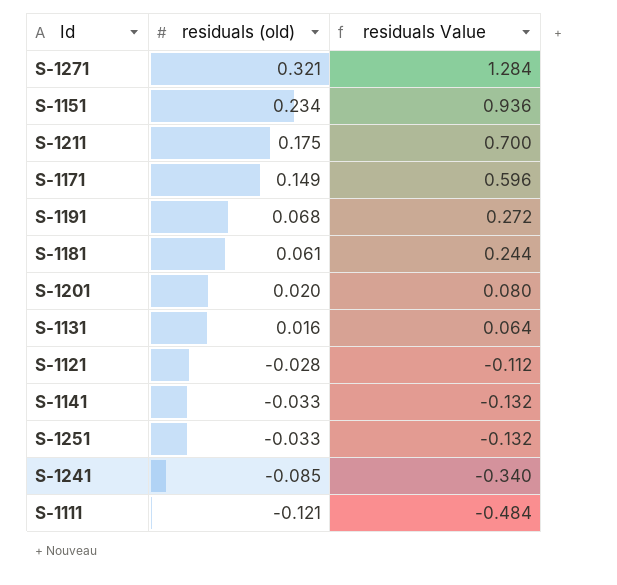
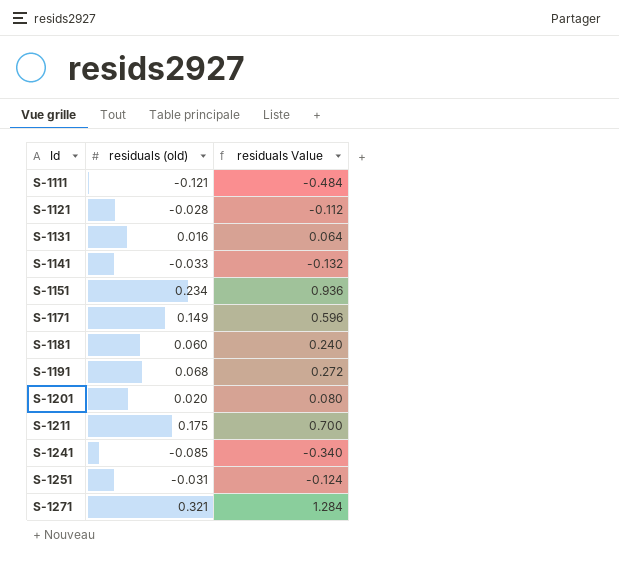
row order: residuals (old) descending -> Id ascending
S-1181 | residuals (old): 0.061 -> 0.060
S-1181 | residuals Value: 0.244 -> 0.240
S-1251 | residuals (old): -0.033 -> -0.031
S-1251 | residuals Value: -0.132 -> -0.124

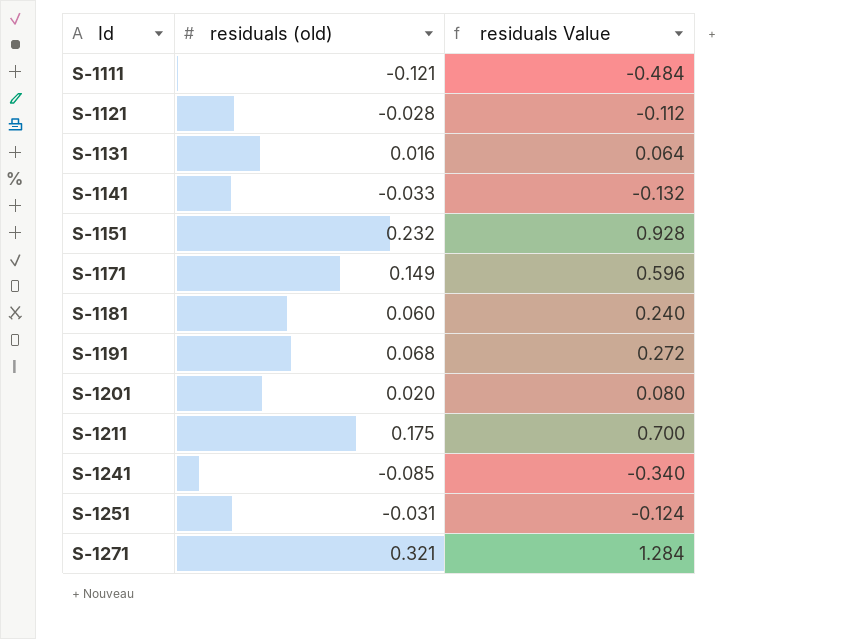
S-1151 | residuals (old): 0.234 -> 0.232
S-1151 | residuals Value: 0.936 -> 0.928

